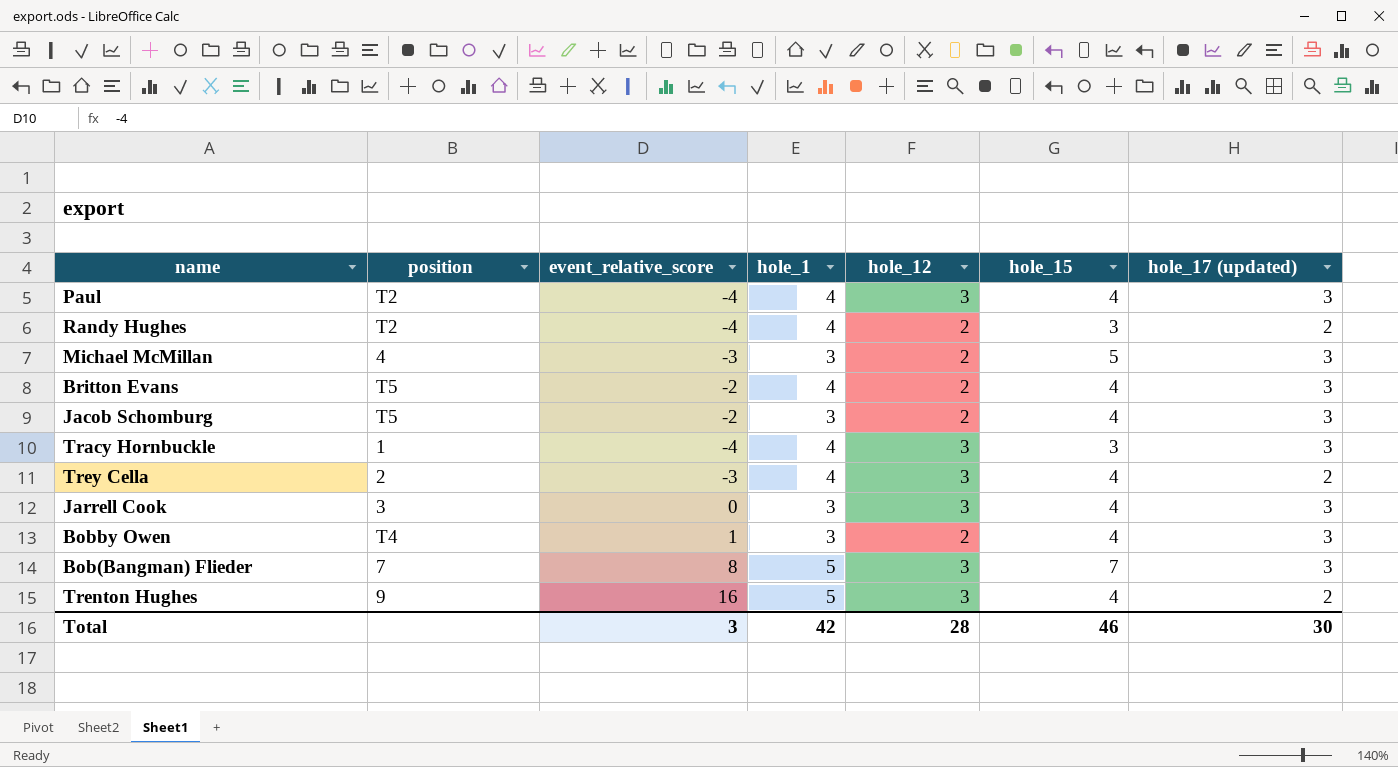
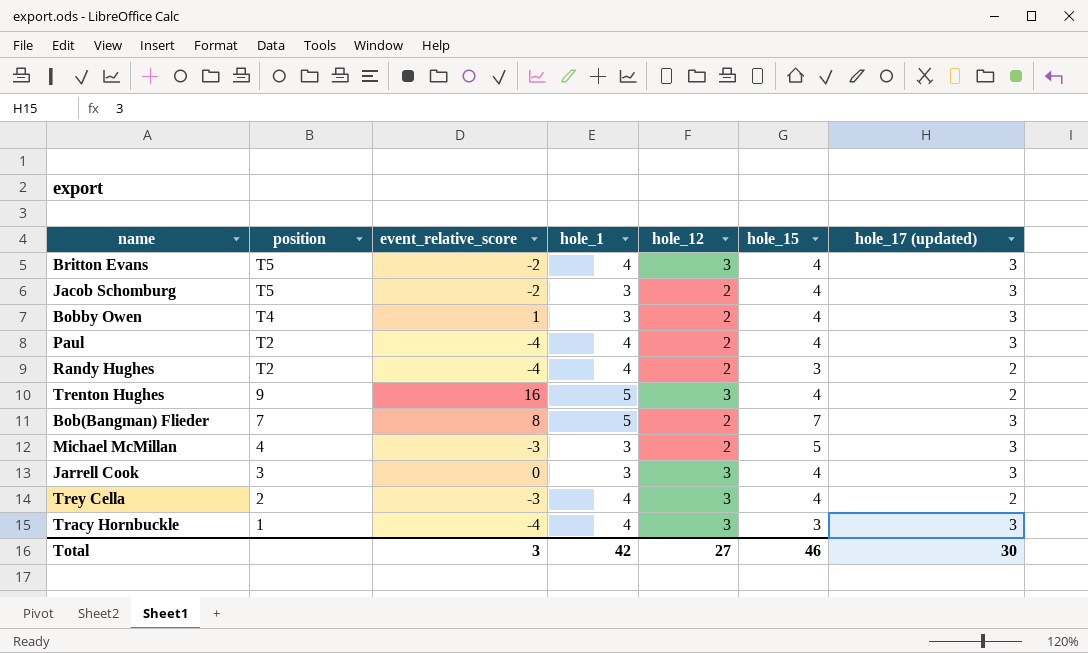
row order: none -> position descending
Britton Evans | hole_12: 2 -> 3
Paul | hole_12: 3 -> 2
Bob(Bangman) Flieder | hole_12: 3 -> 2
Total | hole_12: 28 -> 27

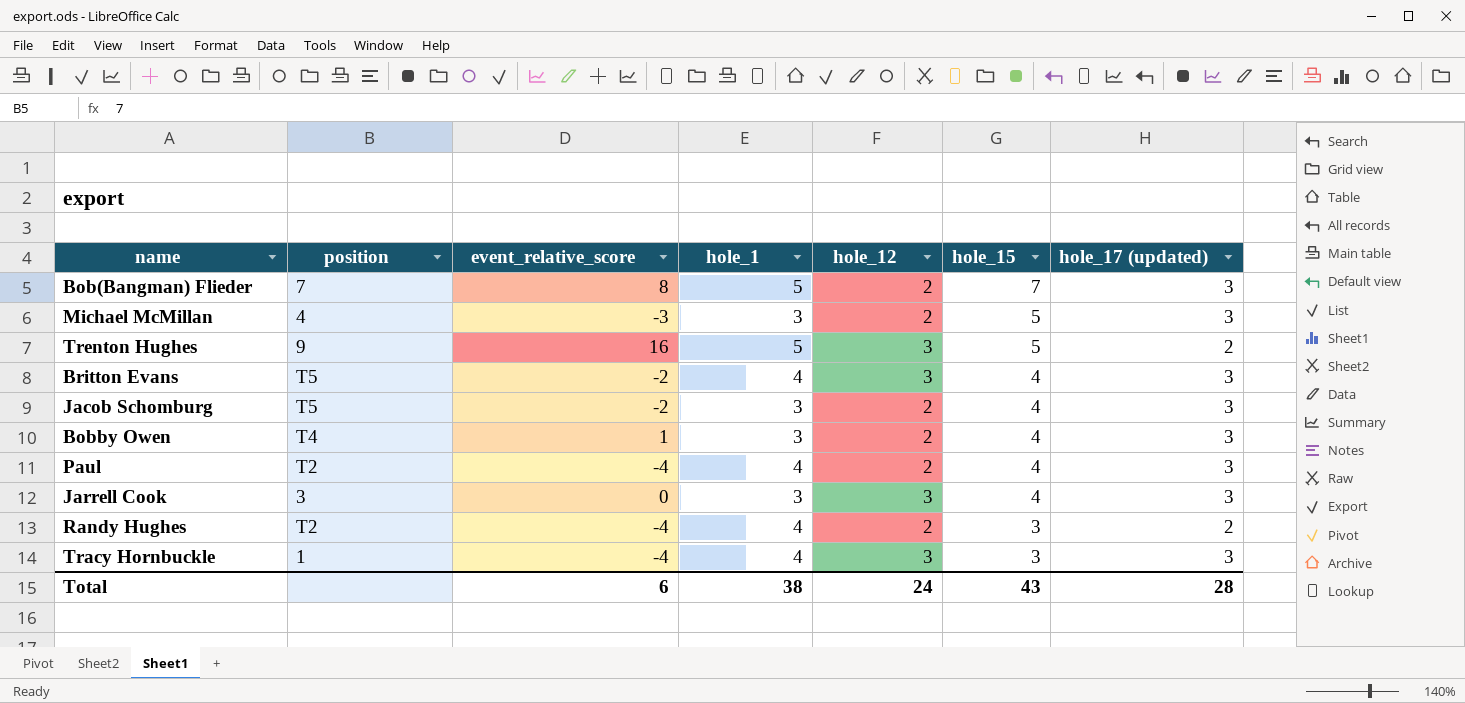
row order: position descending -> hole_15 descending
row Trey Cella: 2 | -3 | 4 | 3 | 4 | 2 -> none
Trenton Hughes | hole_15: 4 -> 5
Total | event_relative_score: 3 -> 6
Total | hole_1: 42 -> 38
Total | hole_12: 27 -> 24
Total | hole_15: 46 -> 43
Total | hole_17 (updated): 30 -> 28

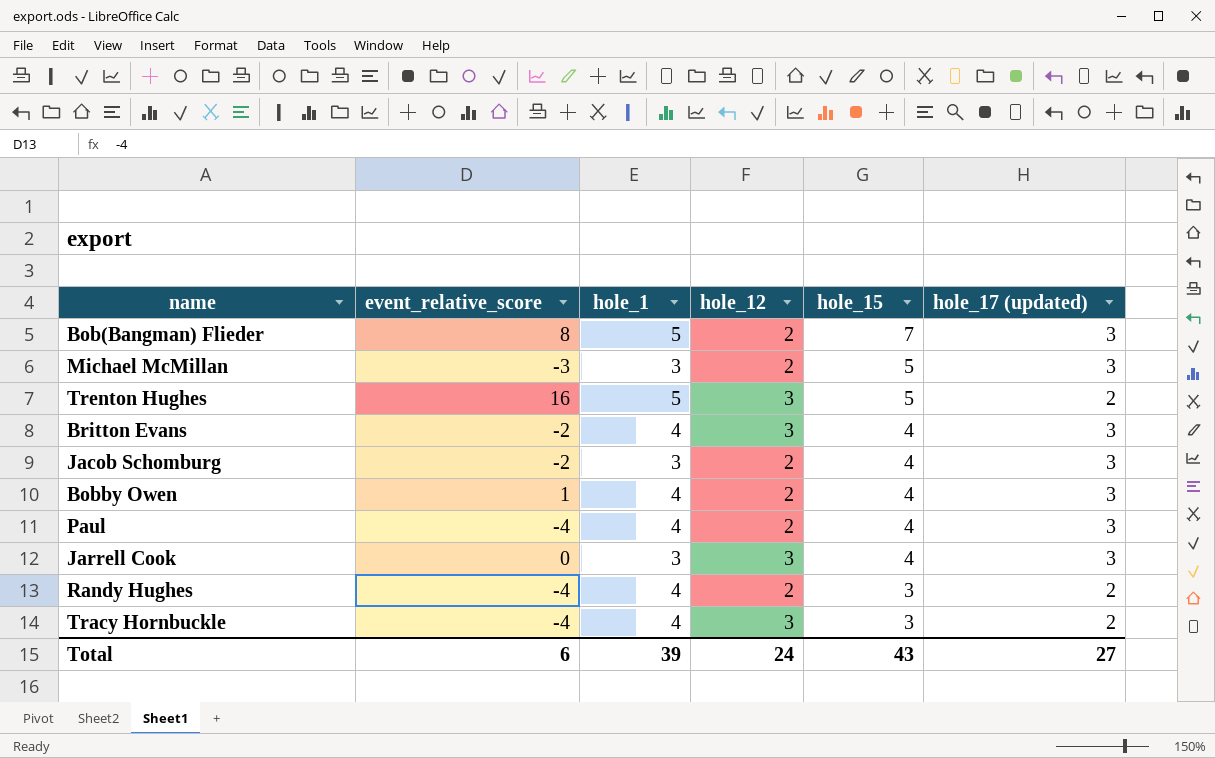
column position | position: 2 -> none
Bobby Owen | hole_1: 3 -> 4
Tracy Hornbuckle | hole_17 (updated): 3 -> 2
Total | hole_1: 38 -> 39
Total | hole_17 (updated): 28 -> 27

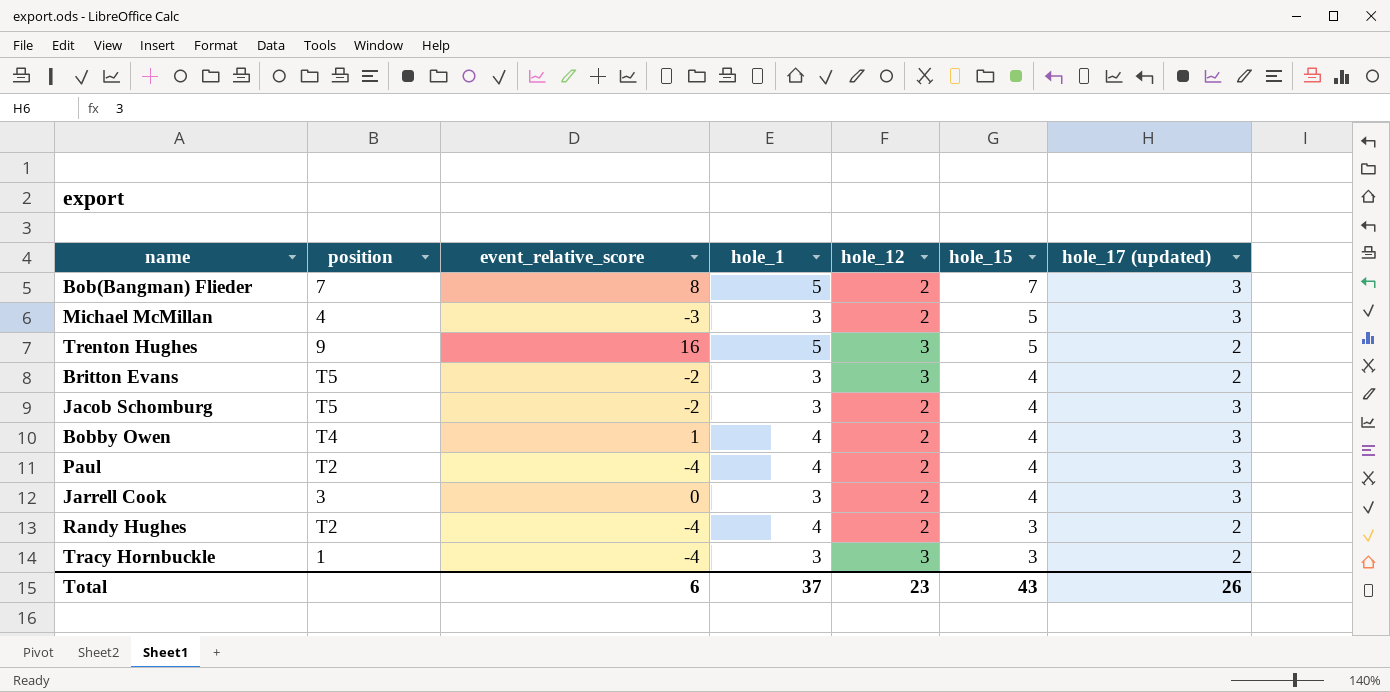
column position | position: none -> 2
Britton Evans | hole_1: 4 -> 3
Britton Evans | hole_17 (updated): 3 -> 2
Jarrell Cook | hole_12: 3 -> 2
Tracy Hornbuckle | hole_1: 4 -> 3
Total | hole_1: 39 -> 37
Total | hole_12: 24 -> 23
Total | hole_17 (updated): 27 -> 26

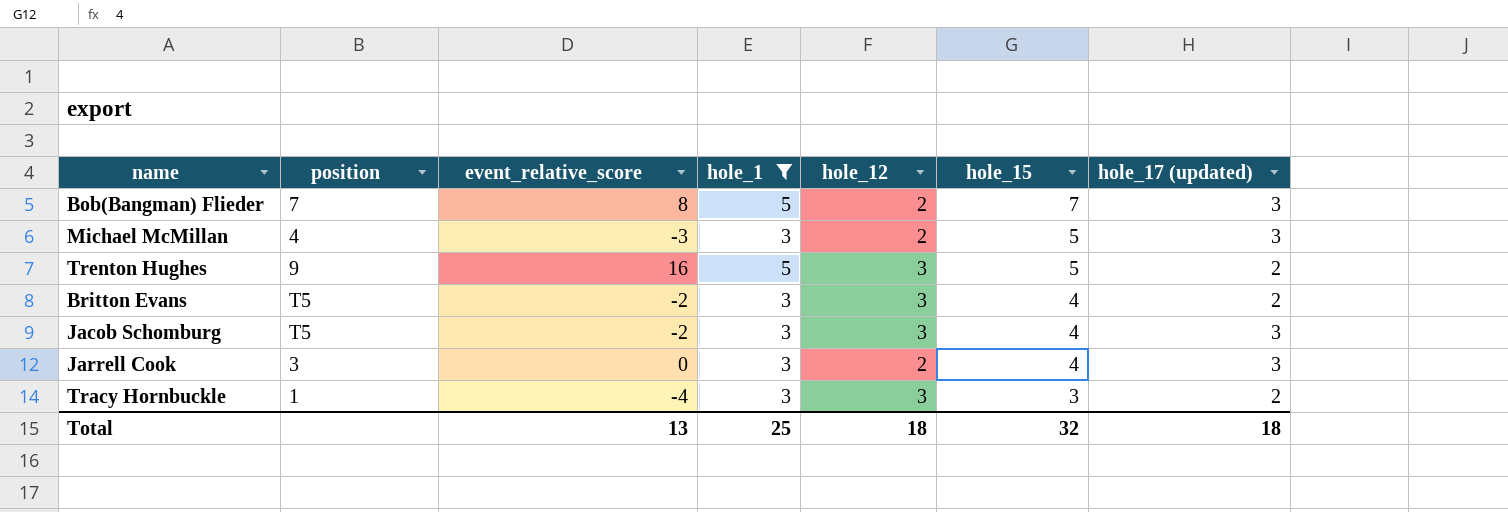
filter: none -> hole_1 != 4
Jacob Schomburg | hole_12: 2 -> 3
Total | event_relative_score: 6 -> 13
Total | hole_1: 37 -> 25
Total | hole_12: 23 -> 18
Total | hole_15: 43 -> 32
Total | hole_17 (updated): 26 -> 18

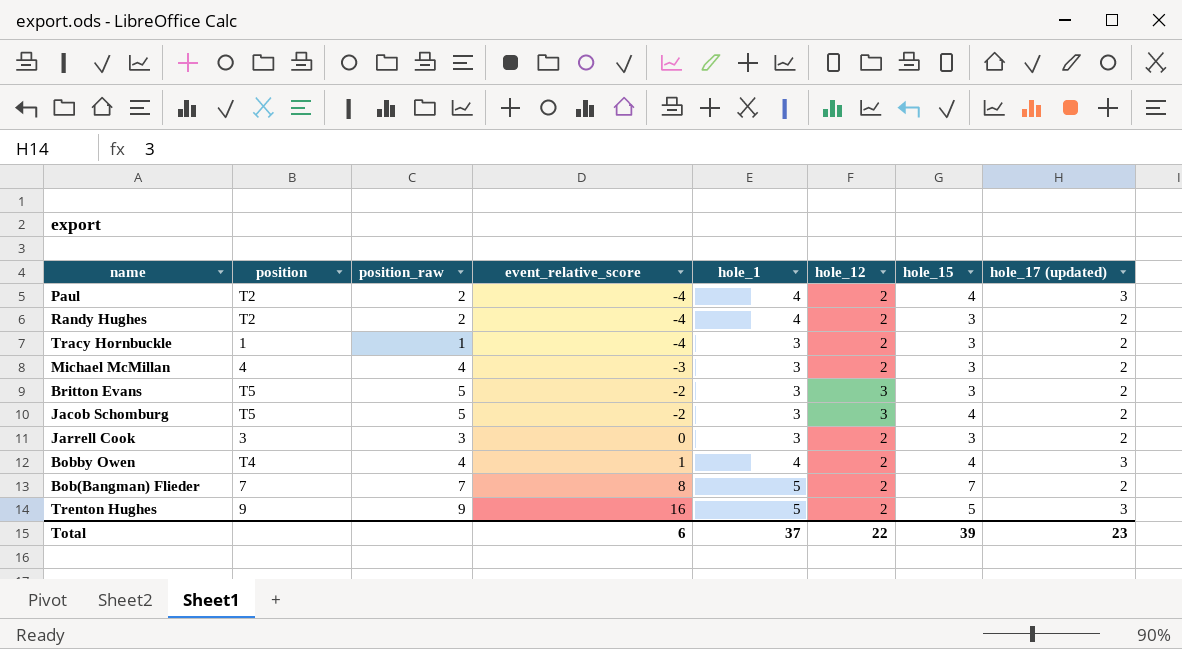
filter: hole_1 != 4 -> none
row order: hole_15 descending -> event_relative_score ascending
column position_raw | position: none -> 3
Tracy Hornbuckle | hole_12: 3 -> 2
Michael McMillan | hole_15: 5 -> 3
Michael McMillan | hole_17 (updated): 3 -> 2
Britton Evans | hole_15: 4 -> 3
Jacob Schomburg | hole_17 (updated): 3 -> 2
Jarrell Cook | hole_15: 4 -> 3
Jarrell Cook | hole_17 (updated): 3 -> 2
Bob(Bangman) Flieder | hole_17 (updated): 3 -> 2
Trenton Hughes | hole_12: 3 -> 2
Trenton Hughes | hole_17 (updated): 2 -> 3
Total | event_relative_score: 13 -> 6
Total | hole_1: 25 -> 37
Total | hole_12: 18 -> 22
Total | hole_15: 32 -> 39
Total | hole_17 (updated): 18 -> 23

